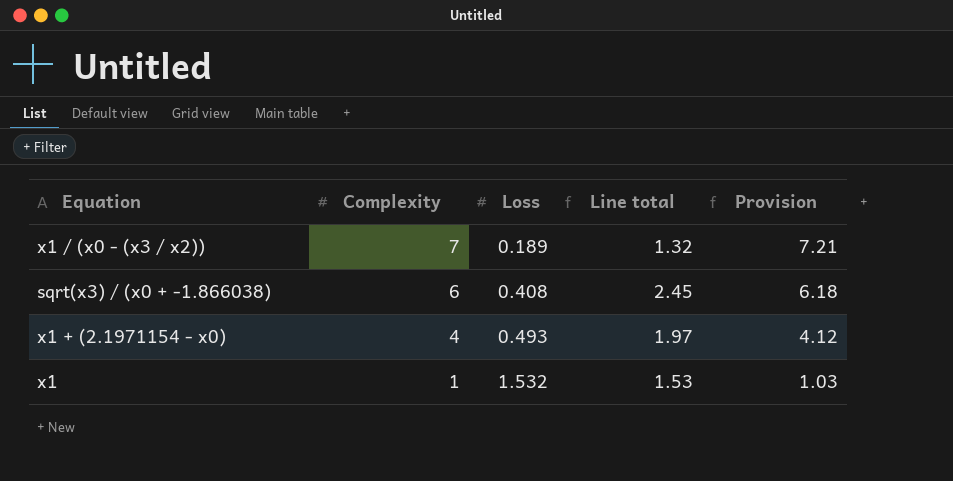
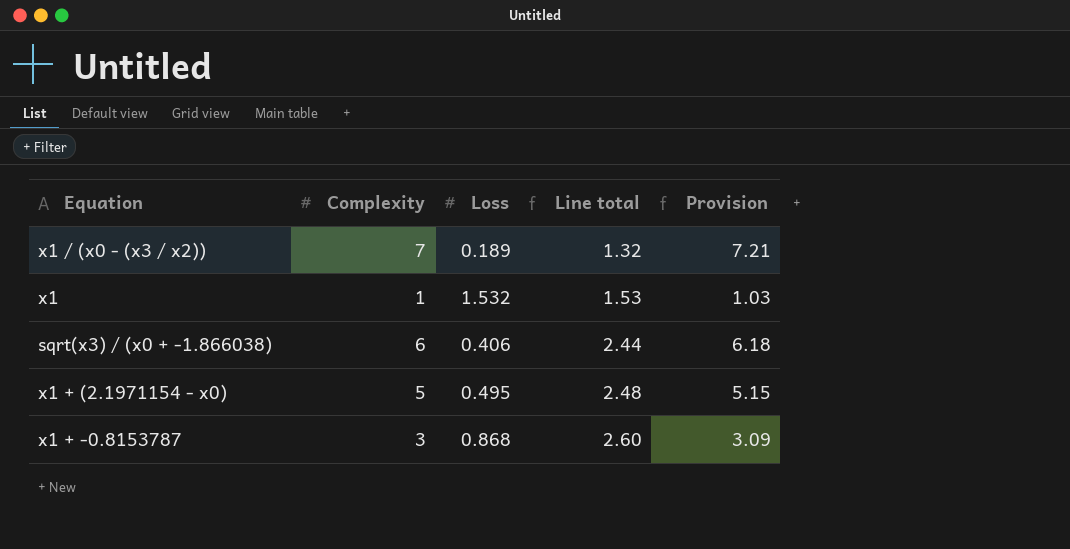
row order: Complexity descending -> Line total ascending
sqrt(x3) / (x0 + -1.866038) | Loss: 0.408 -> 0.406
sqrt(x3) / (x0 + -1.866038) | Line total: 2.45 -> 2.44
x1 + (2.1971154 - x0) | Complexity: 4 -> 5
x1 + (2.1971154 - x0) | Loss: 0.493 -> 0.495
x1 + (2.1971154 - x0) | Line total: 1.97 -> 2.48
x1 + (2.1971154 - x0) | Provision: 4.12 -> 5.15
row x1 + -0.8153787: none -> 3 | 0.868 | 2.60 | 3.09

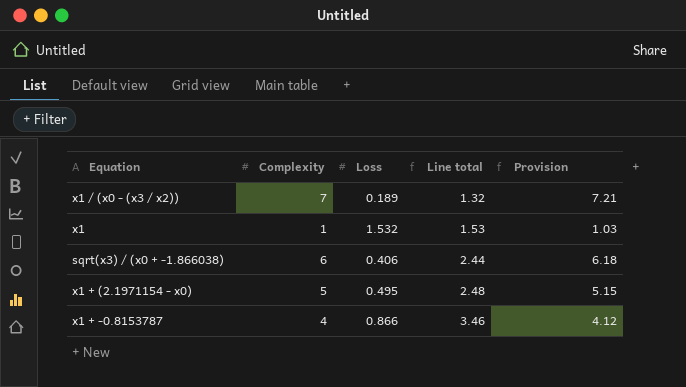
x1 + -0.8153787 | Complexity: 3 -> 4
x1 + -0.8153787 | Loss: 0.868 -> 0.866
x1 + -0.8153787 | Line total: 2.60 -> 3.46
x1 + -0.8153787 | Provision: 3.09 -> 4.12

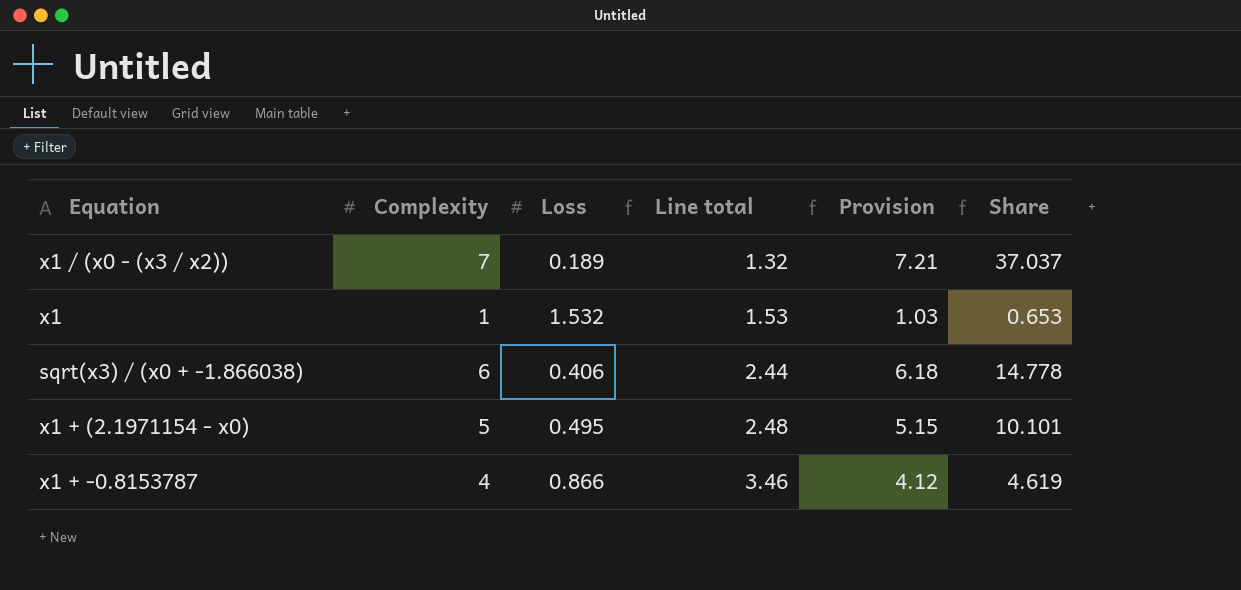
column Share | formula: none -> [Complexity] / [Loss]

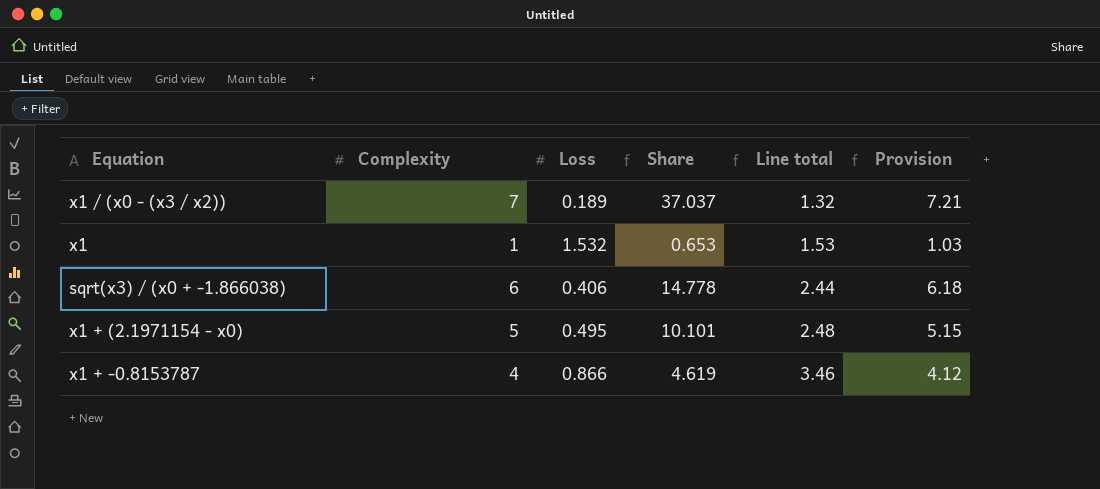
column Share | position: 6 -> 4

